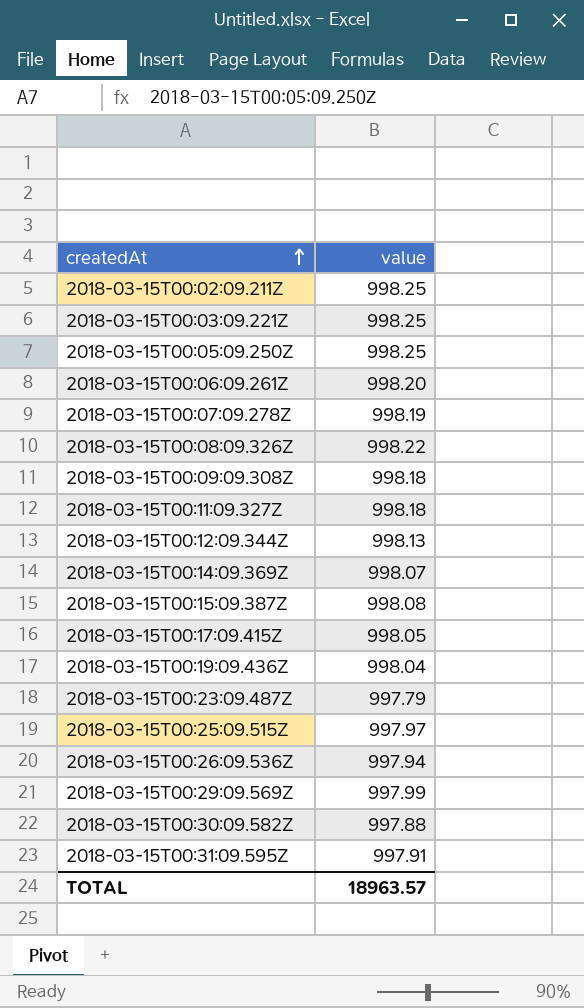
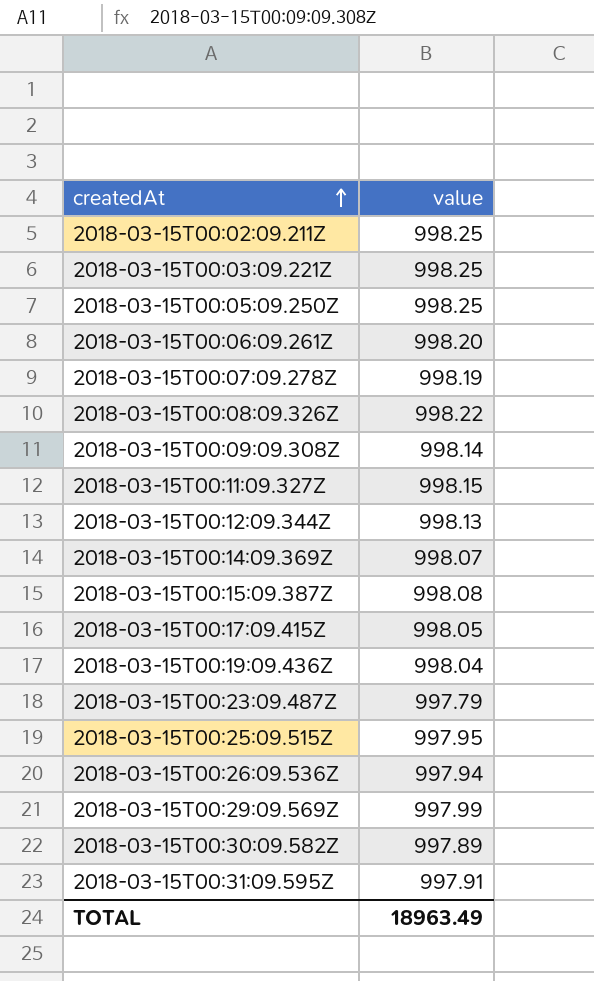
2018-03-15T00:09:09.308Z | value: 998.18 -> 998.14
2018-03-15T00:11:09.327Z | value: 998.18 -> 998.15
2018-03-15T00:25:09.515Z | value: 997.97 -> 997.95
2018-03-15T00:30:09.582Z | value: 997.88 -> 997.89
TOTAL | value: 18963.57 -> 18963.49

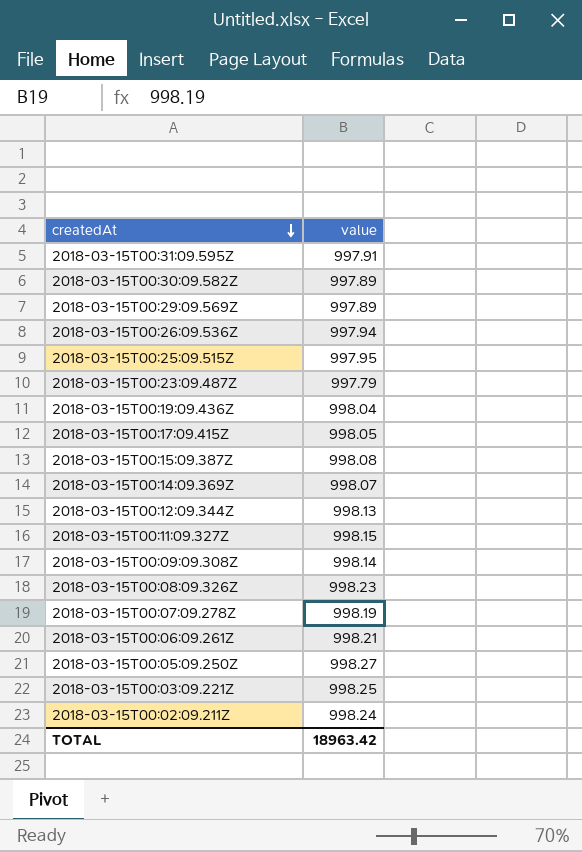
row order: createdAt ascending -> createdAt descending
2018-03-15T00:29:09.569Z | value: 997.99 -> 997.89
2018-03-15T00:08:09.326Z | value: 998.22 -> 998.23
2018-03-15T00:06:09.261Z | value: 998.20 -> 998.21
2018-03-15T00:05:09.250Z | value: 998.25 -> 998.27
2018-03-15T00:02:09.211Z | value: 998.25 -> 998.24
TOTAL | value: 18963.49 -> 18963.42

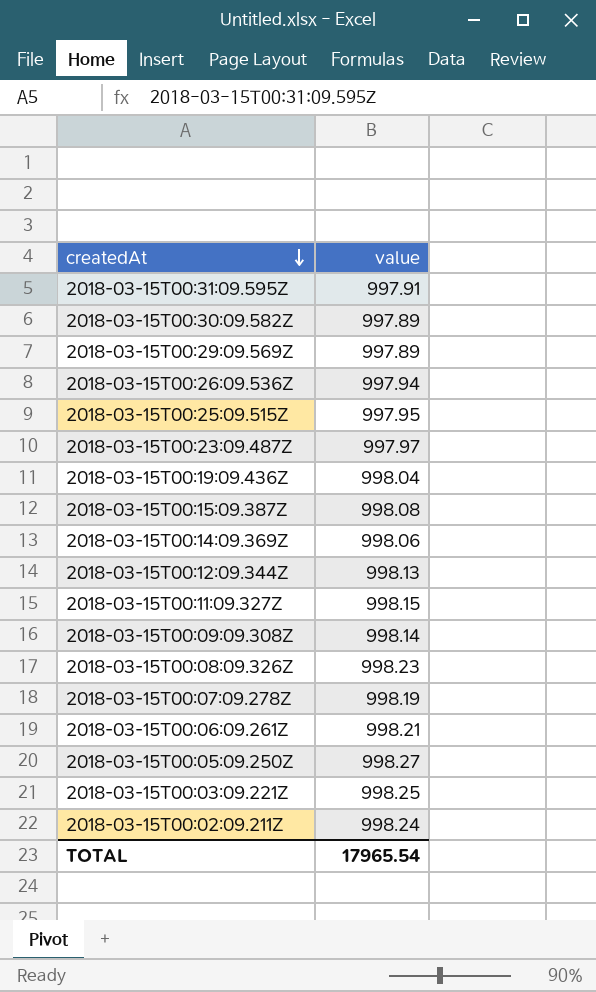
row 2018-03-15T00:17:09.415Z: 998.05 -> none
2018-03-15T00:23:09.487Z | value: 997.79 -> 997.97
2018-03-15T00:14:09.369Z | value: 998.07 -> 998.06
TOTAL | value: 18963.42 -> 17965.54

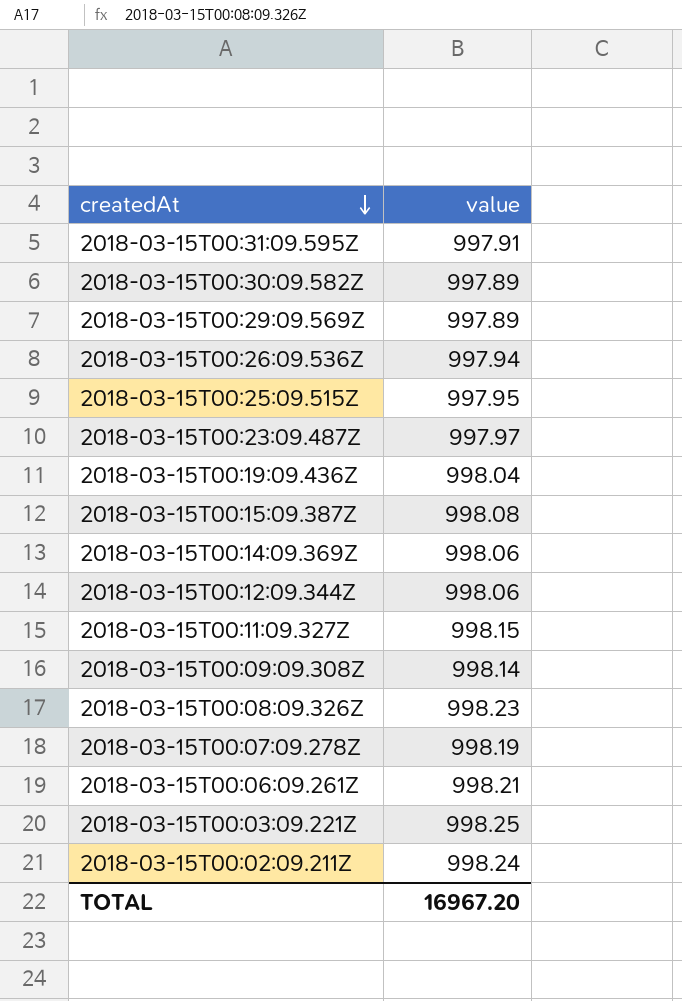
row 2018-03-15T00:05:09.250Z: 998.27 -> none
2018-03-15T00:12:09.344Z | value: 998.13 -> 998.06
TOTAL | value: 17965.54 -> 16967.20

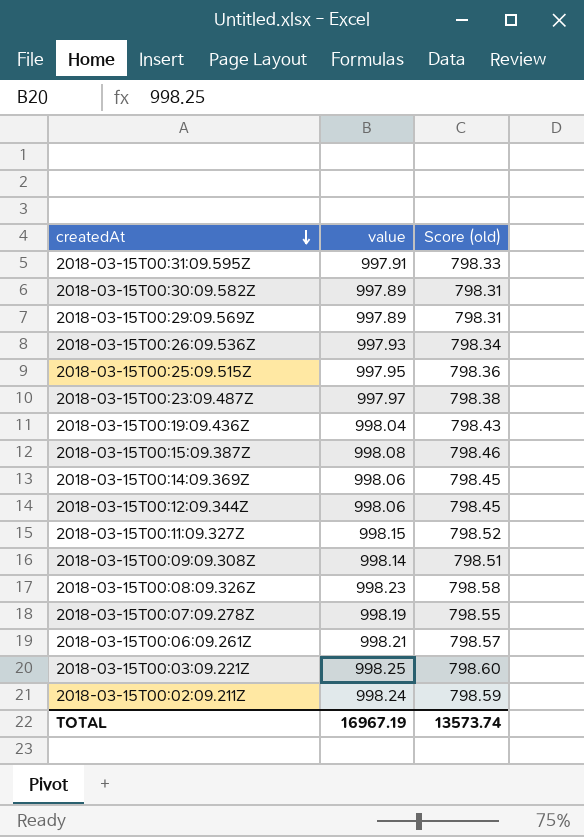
column Score (old) | formula: none -> [value] * 0.8
2018-03-15T00:26:09.536Z | value: 997.94 -> 997.93
TOTAL | value: 16967.20 -> 16967.19

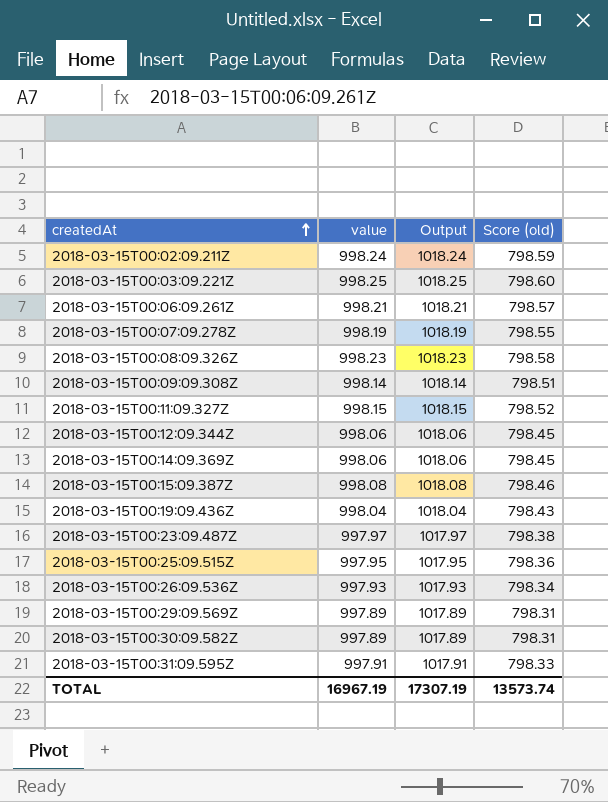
row order: createdAt descending -> createdAt ascending
column Output | formula: none -> [value] + 20

